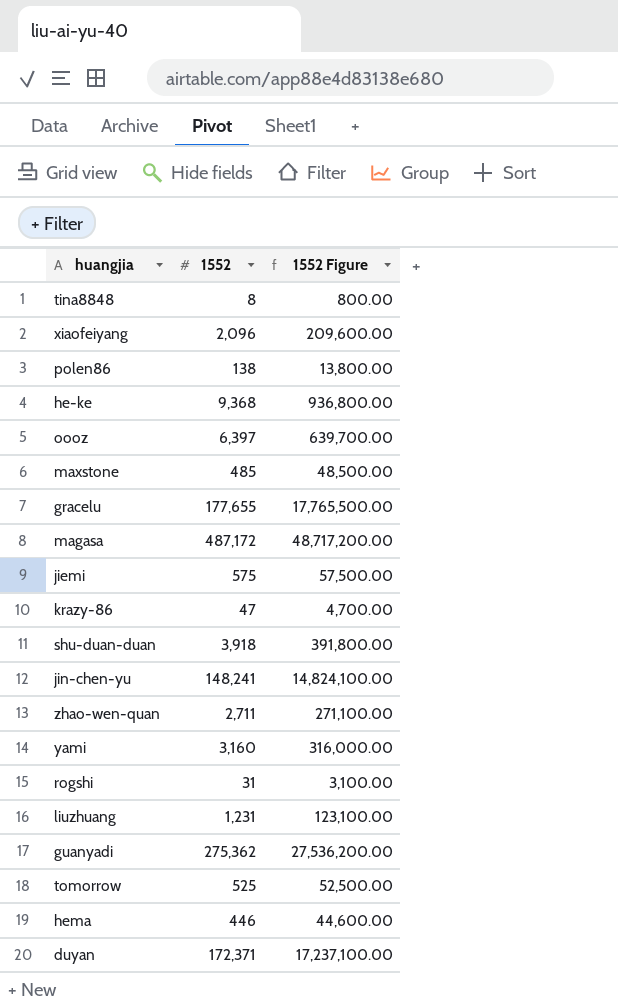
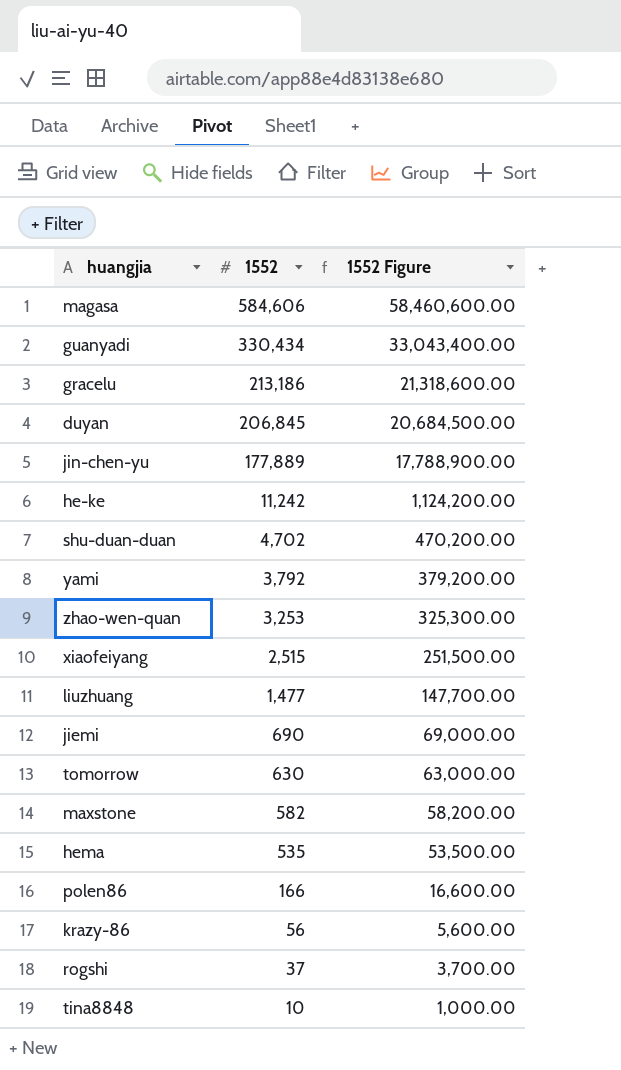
row order: none -> 1552 descending
row oooz: 6,397 | 639,700.00 -> none
magasa | 1552: 487,172 -> 584,606
magasa | 1552 Figure: 48,717,200.00 -> 58,460,600.00
guanyadi | 1552: 275,362 -> 330,434
guanyadi | 1552 Figure: 27,536,200.00 -> 33,043,400.00
gracelu | 1552: 177,655 -> 213,186
gracelu | 1552 Figure: 17,765,500.00 -> 21,318,600.00
duyan | 1552: 172,371 -> 206,845
duyan | 1552 Figure: 17,237,100.00 -> 20,684,500.00
jin-chen-yu | 1552: 148,241 -> 177,889
jin-chen-yu | 1552 Figure: 14,824,100.00 -> 17,788,900.00
he-ke | 1552: 9,368 -> 11,242
he-ke | 1552 Figure: 936,800.00 -> 1,124,200.00
shu-duan-duan | 1552: 3,918 -> 4,702
shu-duan-duan | 1552 Figure: 391,800.00 -> 470,200.00
yami | 1552: 3,160 -> 3,792
yami | 1552 Figure: 316,000.00 -> 379,200.00
zhao-wen-quan | 1552: 2,711 -> 3,253
zhao-wen-quan | 1552 Figure: 271,100.00 -> 325,300.00
xiaofeiyang | 1552: 2,096 -> 2,515
xiaofeiyang | 1552 Figure: 209,600.00 -> 251,500.00
liuzhuang | 1552: 1,231 -> 1,477
liuzhuang | 1552 Figure: 123,100.00 -> 147,700.00
jiemi | 1552: 575 -> 690
jiemi | 1552 Figure: 57,500.00 -> 69,000.00
tomorrow | 1552: 525 -> 630
tomorrow | 1552 Figure: 52,500.00 -> 63,000.00
maxstone | 1552: 485 -> 582
maxstone | 1552 Figure: 48,500.00 -> 58,200.00
hema | 1552: 446 -> 535
hema | 1552 Figure: 44,600.00 -> 53,500.00
polen86 | 1552: 138 -> 166
polen86 | 1552 Figure: 13,800.00 -> 16,600.00
krazy-86 | 1552: 47 -> 56
krazy-86 | 1552 Figure: 4,700.00 -> 5,600.00
rogshi | 1552: 31 -> 37
rogshi | 1552 Figure: 3,100.00 -> 3,700.00
tina8848 | 1552: 8 -> 10
tina8848 | 1552 Figure: 800.00 -> 1,000.00

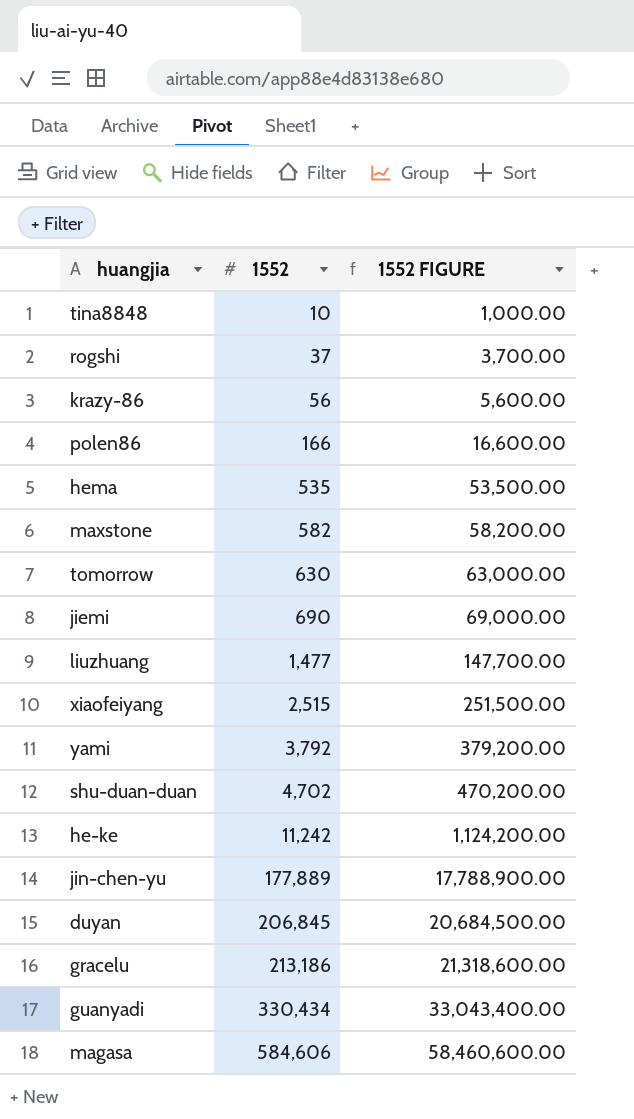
row order: 1552 descending -> 1552 ascending
column name: 1552 Figure -> 1552 FIGURE
row zhao-wen-quan: 3,253 | 325,300.00 -> none

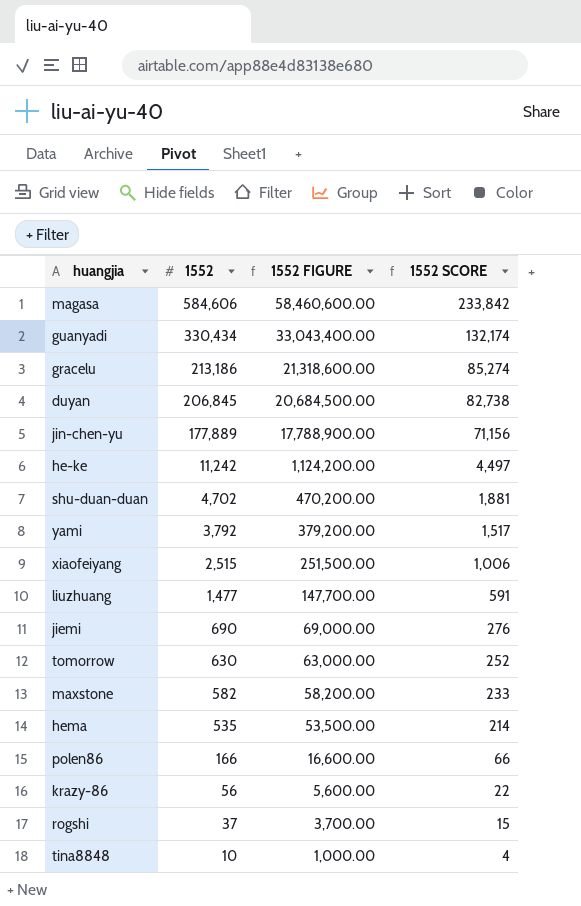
row order: 1552 ascending -> 1552 descending
column 1552 SCORE | formula: none -> [1552] * 0.4

